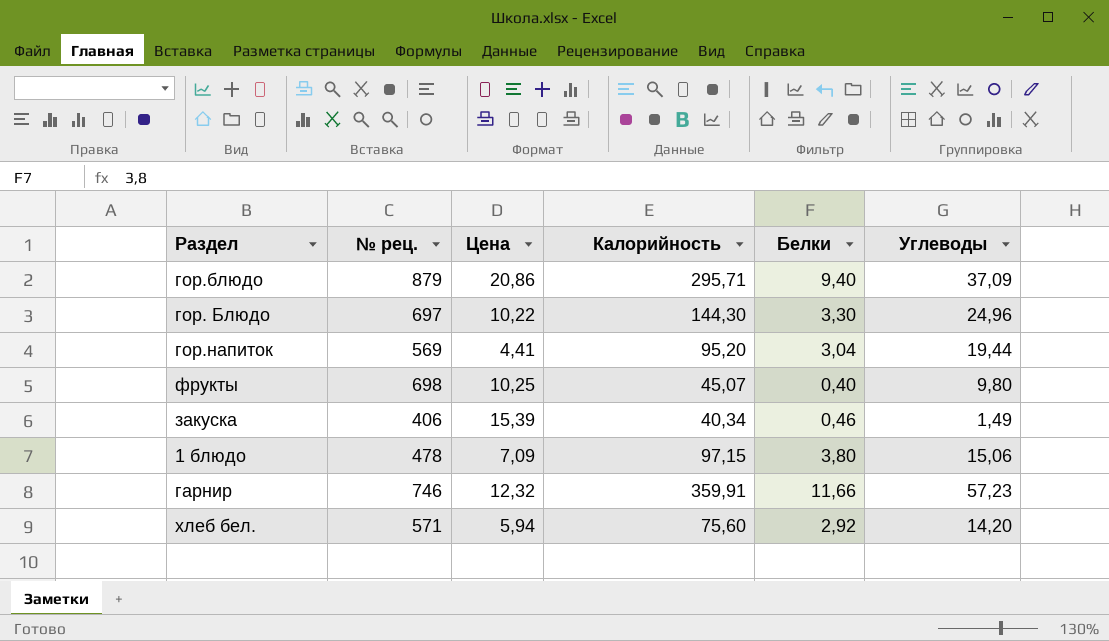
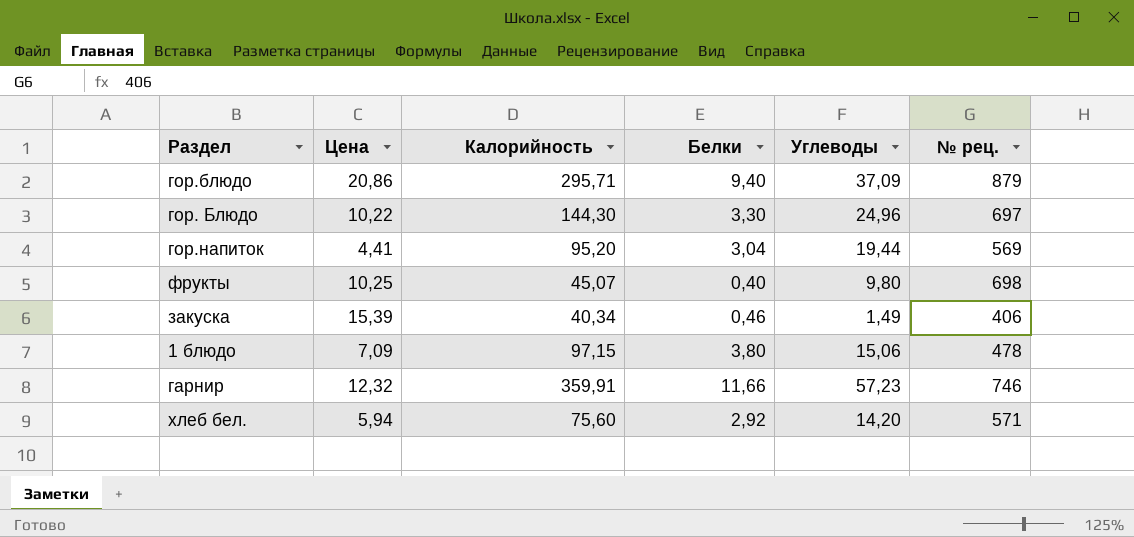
column № рец. | position: 2 -> 6

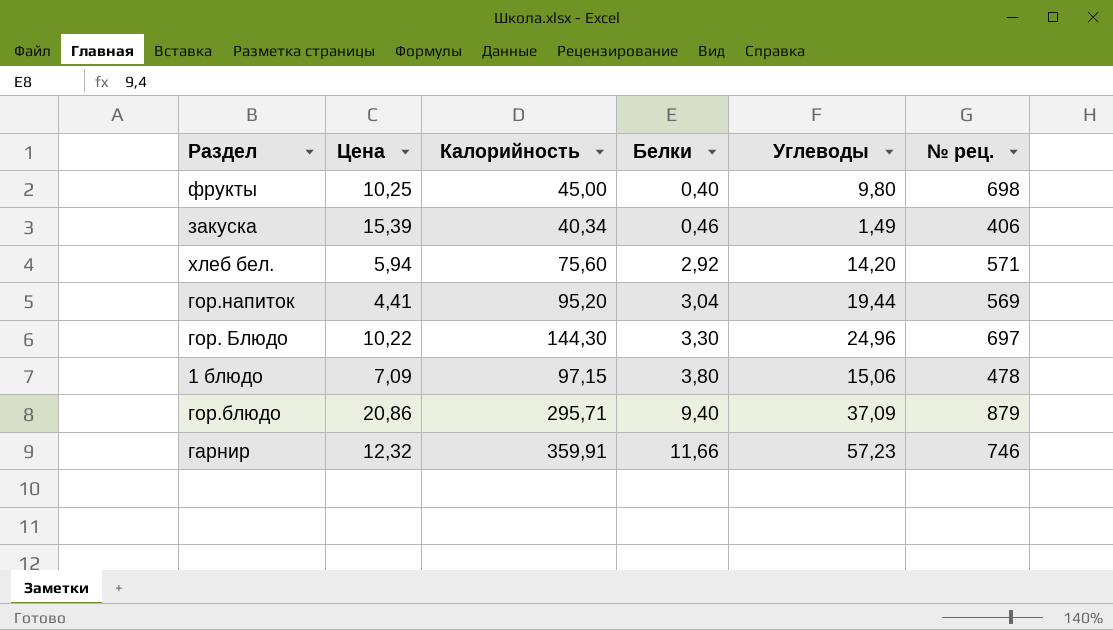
row order: none -> Белки ascending
фрукты | Калорийность: 45,07 -> 45,00

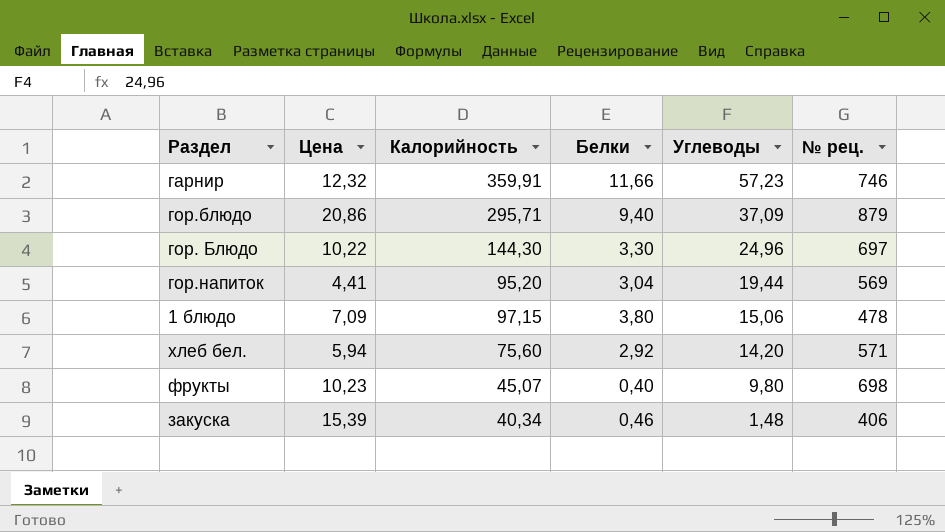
row order: Белки ascending -> Углеводы descending
фрукты | Цена: 10,25 -> 10,23
фрукты | Калорийность: 45,00 -> 45,07
закуска | Углеводы: 1,49 -> 1,48

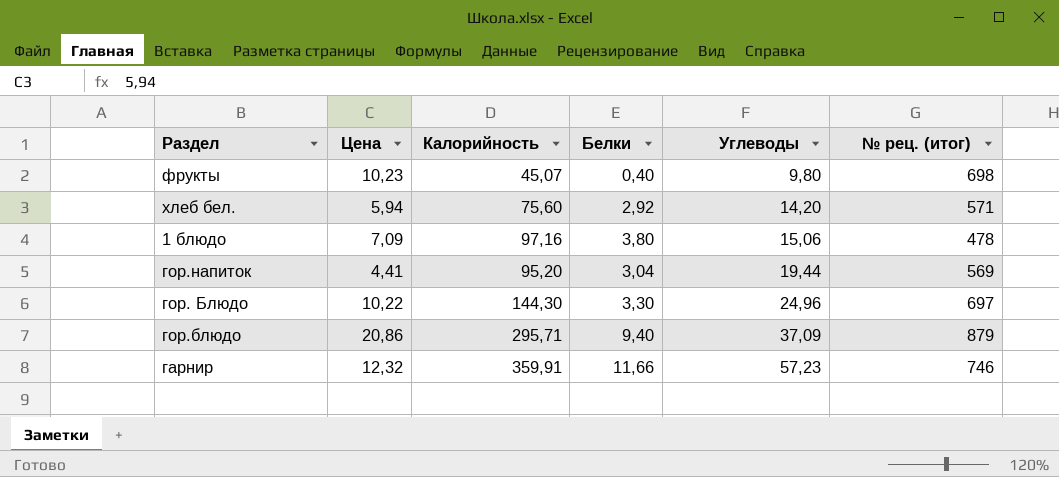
row order: Углеводы descending -> Углеводы ascending
column name: № рец. -> № рец. (итог)
row закуска: 15,39 | 40,34 | 0,46 | 1,48 | 406 -> none
1 блюдо | Калорийность: 97,15 -> 97,16

